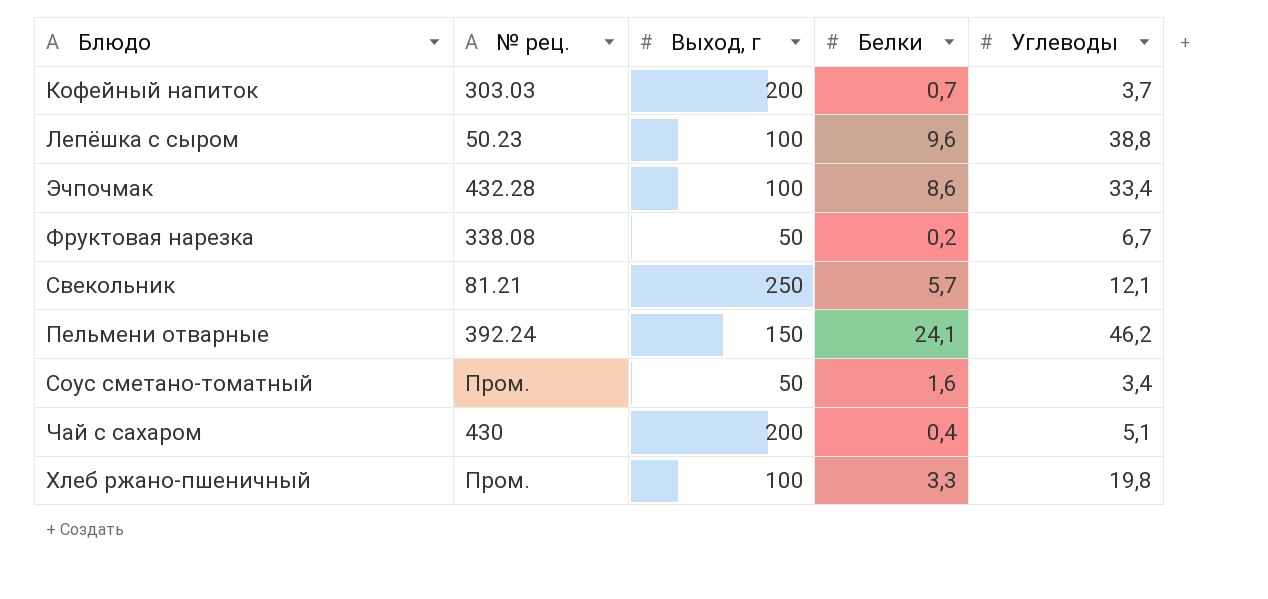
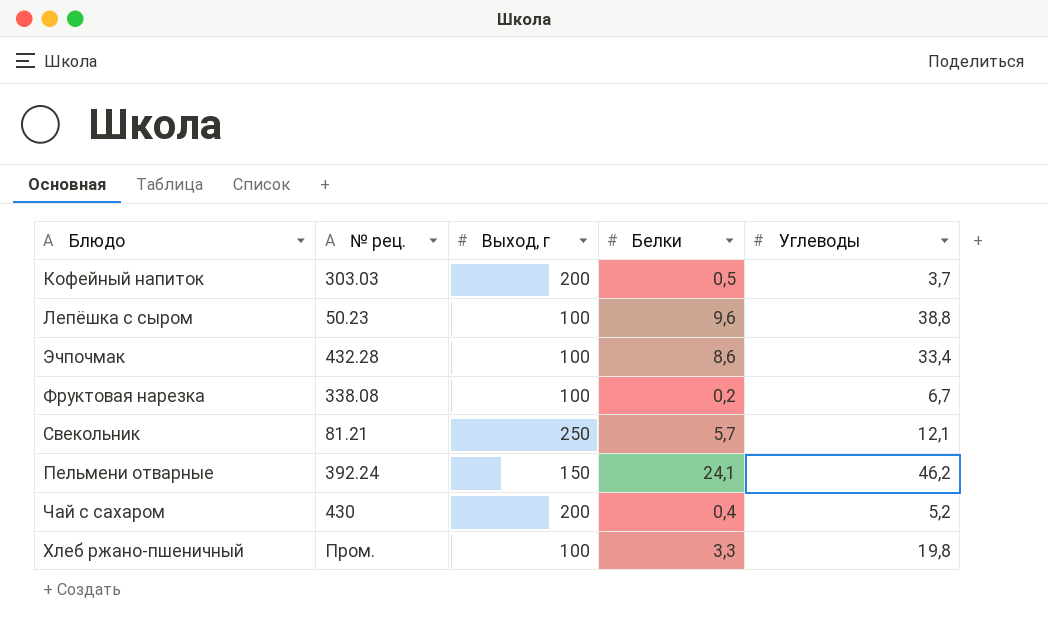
row Соус сметано-томатный: Пром. | 50 | 1,6 | 3,4 -> none
Кофейный напиток | Белки: 0,7 -> 0,5
Фруктовая нарезка | Выход, г: 50 -> 100
Чай с сахаром | Углеводы: 5,1 -> 5,2

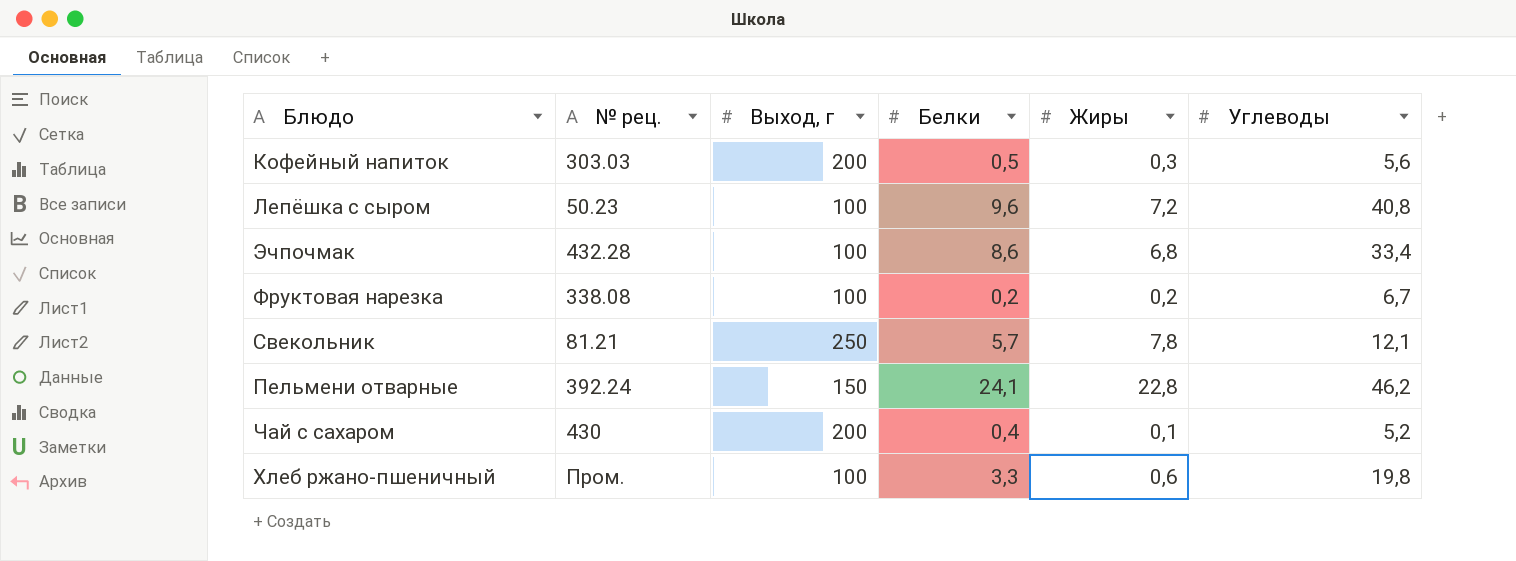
column Жиры | position: none -> 5
Кофейный напиток | Углеводы: 3,7 -> 5,6
Лепёшка с сыром | Углеводы: 38,8 -> 40,8

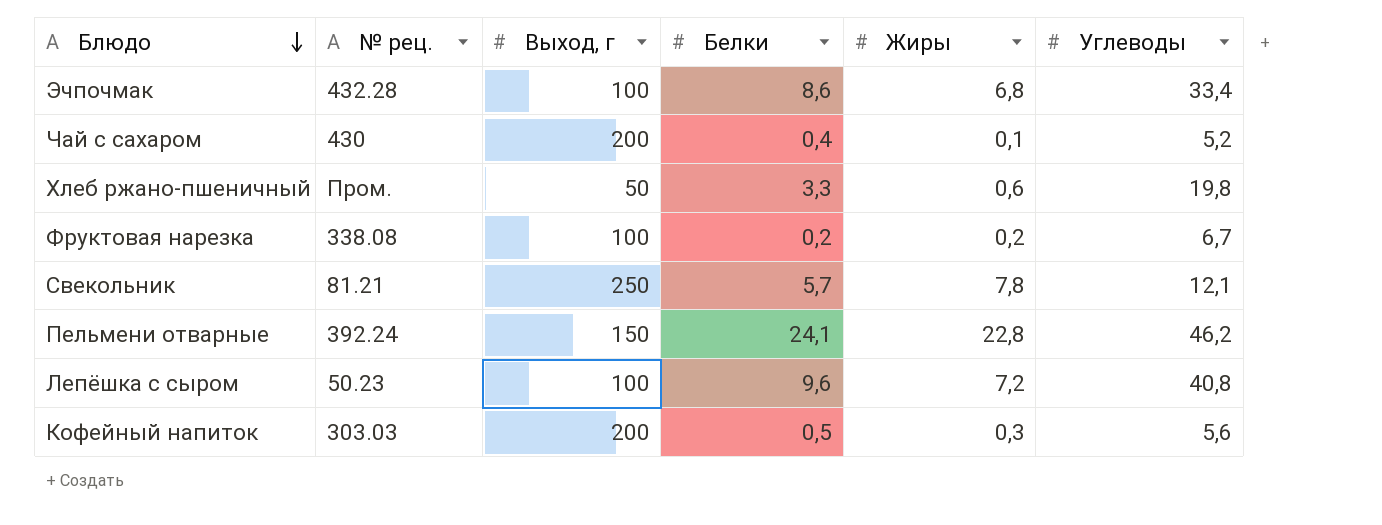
row order: none -> Блюдо descending
Хлеб ржано-пшеничный | Выход, г: 100 -> 50

